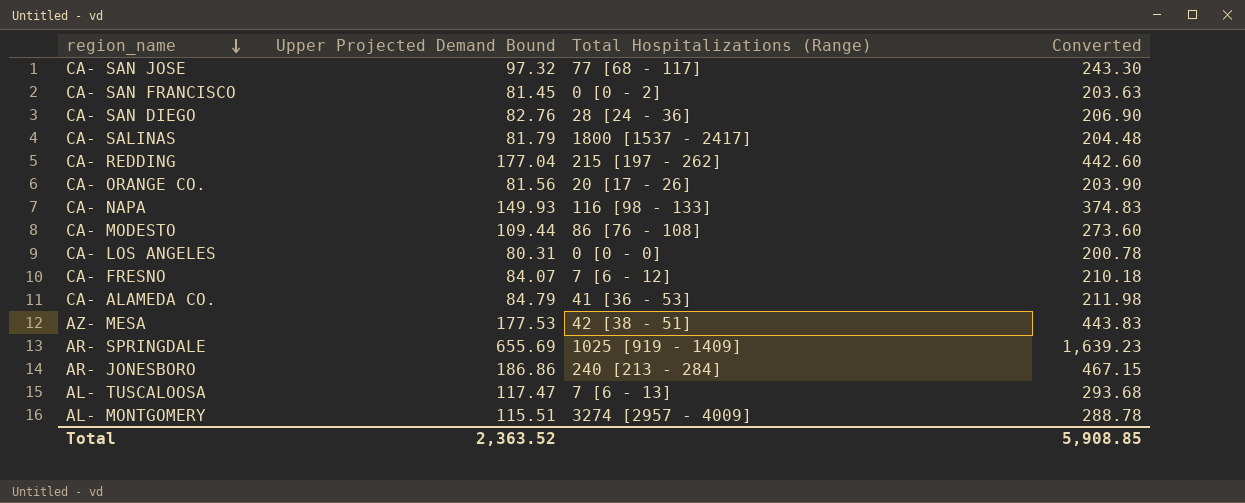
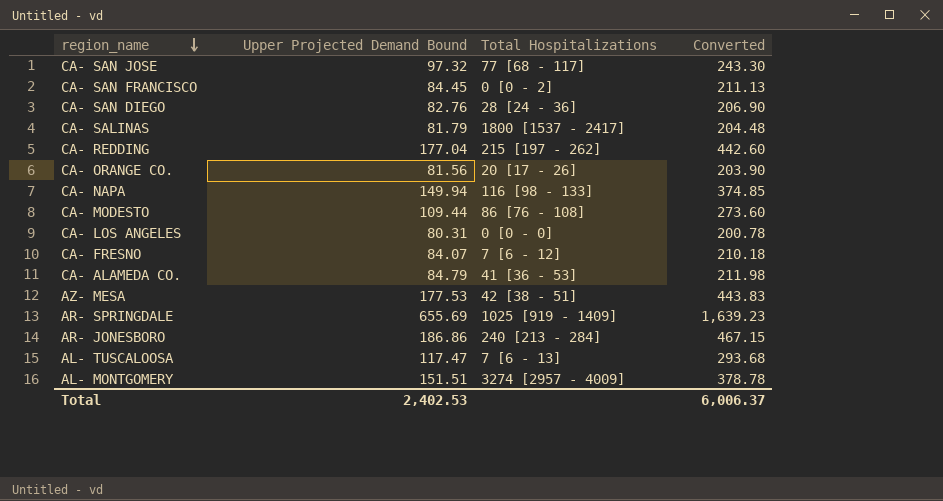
column name: Total Hospitalizations (Range) -> Total Hospitalizations
CA- SAN FRANCISCO | Upper Projected Demand Bound: 81.45 -> 84.45
CA- SAN FRANCISCO | Converted: 203.63 -> 211.13
CA- NAPA | Upper Projected Demand Bound: 149.93 -> 149.94
CA- NAPA | Converted: 374.83 -> 374.85
AL- MONTGOMERY | Upper Projected Demand Bound: 115.51 -> 151.51
AL- MONTGOMERY | Converted: 288.78 -> 378.78
Total | Upper Projected Demand Bound: 2,363.52 -> 2,402.53
Total | Converted: 5,908.85 -> 6,006.37

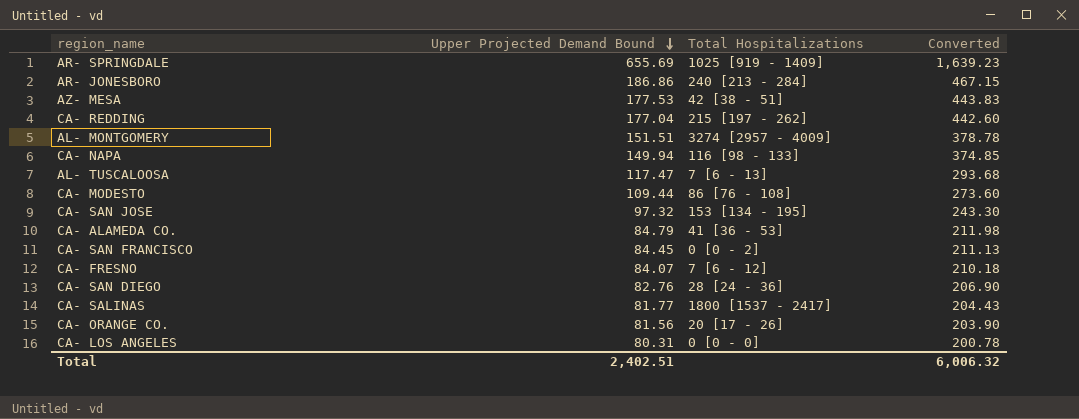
row order: region_name descending -> Upper Projected Demand Bound descending
CA- SAN JOSE | Total Hospitalizations: 77 [68 - 117] -> 153 [134 - 195]
CA- SALINAS | Upper Projected Demand Bound: 81.79 -> 81.77
CA- SALINAS | Converted: 204.48 -> 204.43
Total | Upper Projected Demand Bound: 2,402.53 -> 2,402.51
Total | Converted: 6,006.37 -> 6,006.32

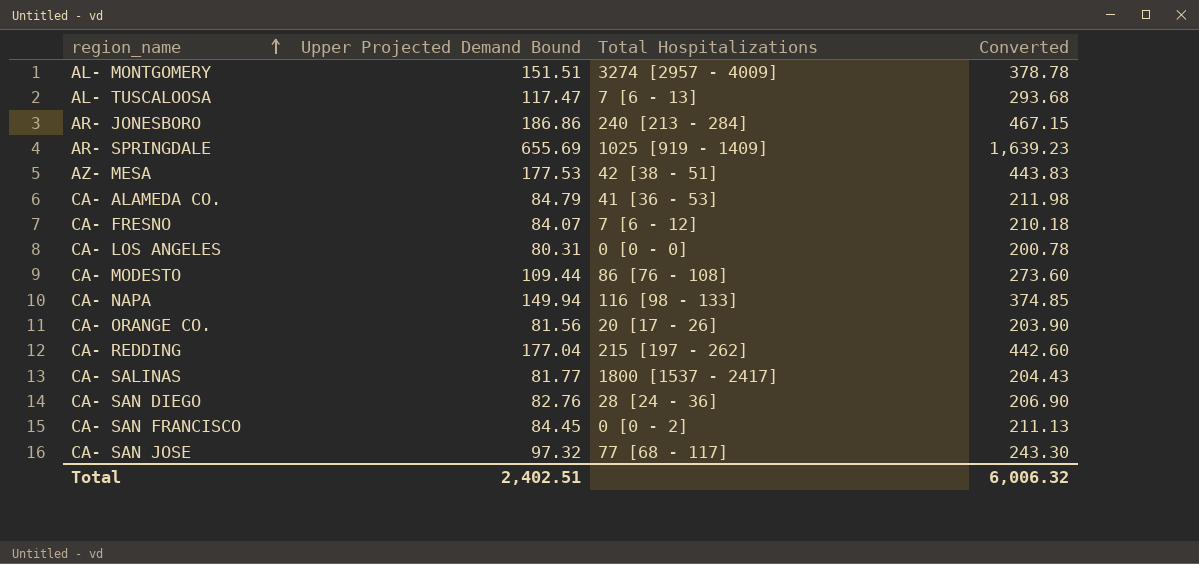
row order: Upper Projected Demand Bound descending -> region_name ascending
CA- SAN JOSE | Total Hospitalizations: 153 [134 - 195] -> 77 [68 - 117]

